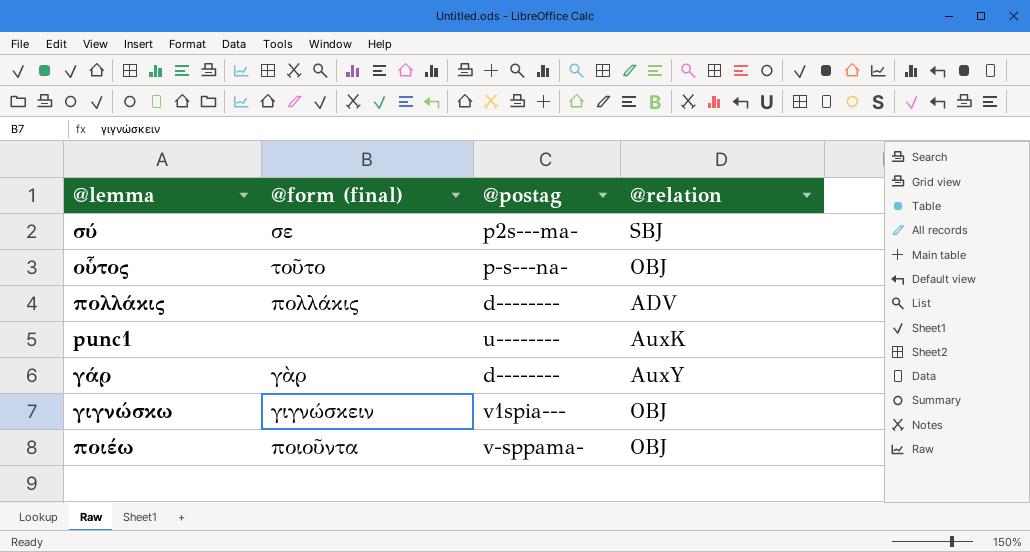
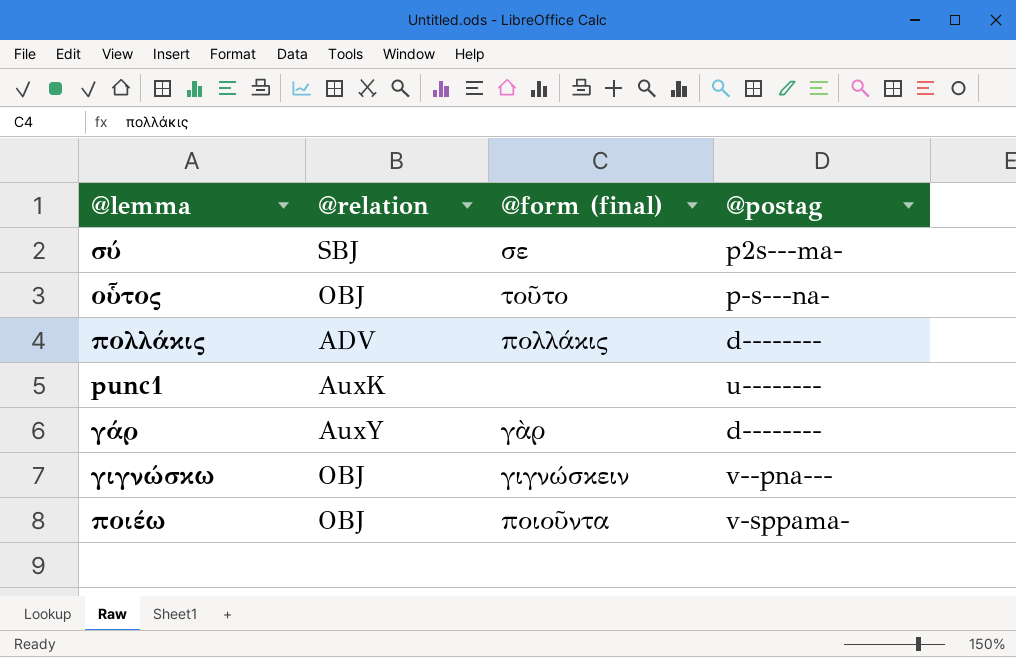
column @relation | position: 4 -> 2
γιγνώσκω | @postag: v1spia--- -> v--pna---

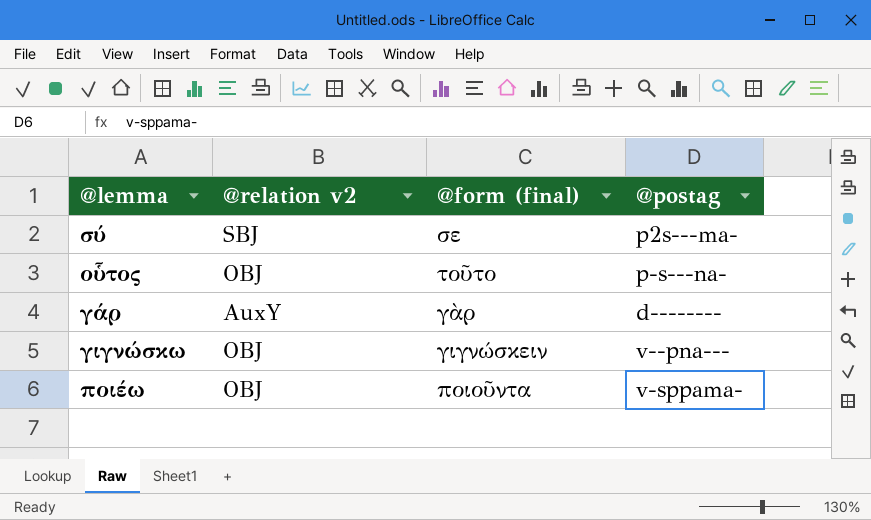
column name: @relation -> @relation v2
row πολλάκις: ADV | πολλάκις | d-------- -> none
row punc1: AuxK | none | u-------- -> none

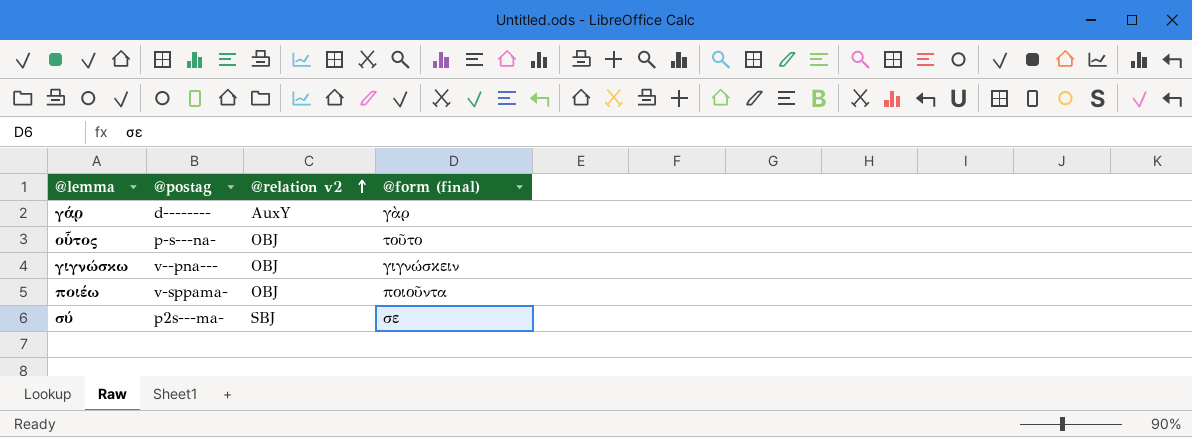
row order: none -> @relation v2 ascending
column @postag | position: 4 -> 2

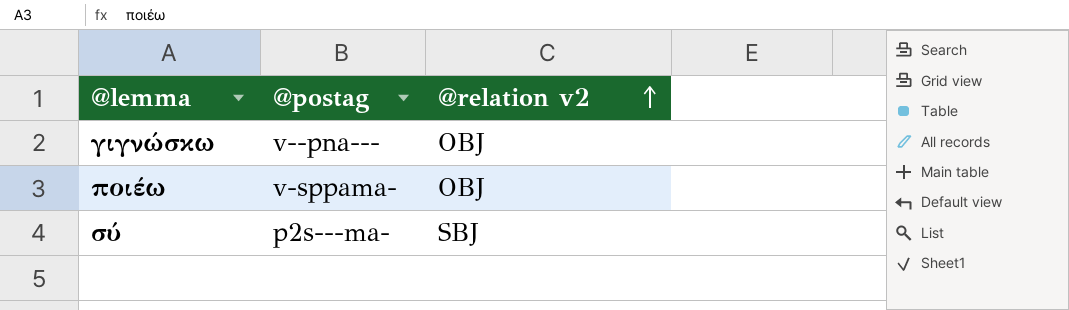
column @form (final) | position: 4 -> none
row γάρ: d-------- | AuxY | γὰρ -> none
row οὗτος: p-s---na- | OBJ | τοῦτο -> none

